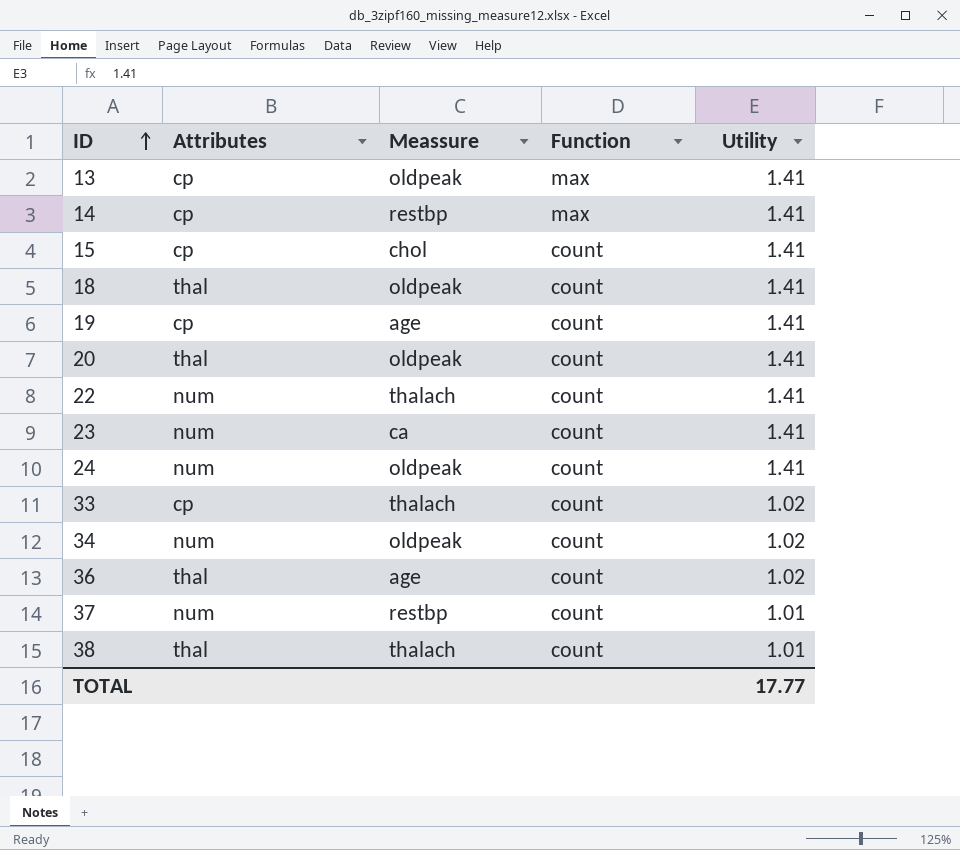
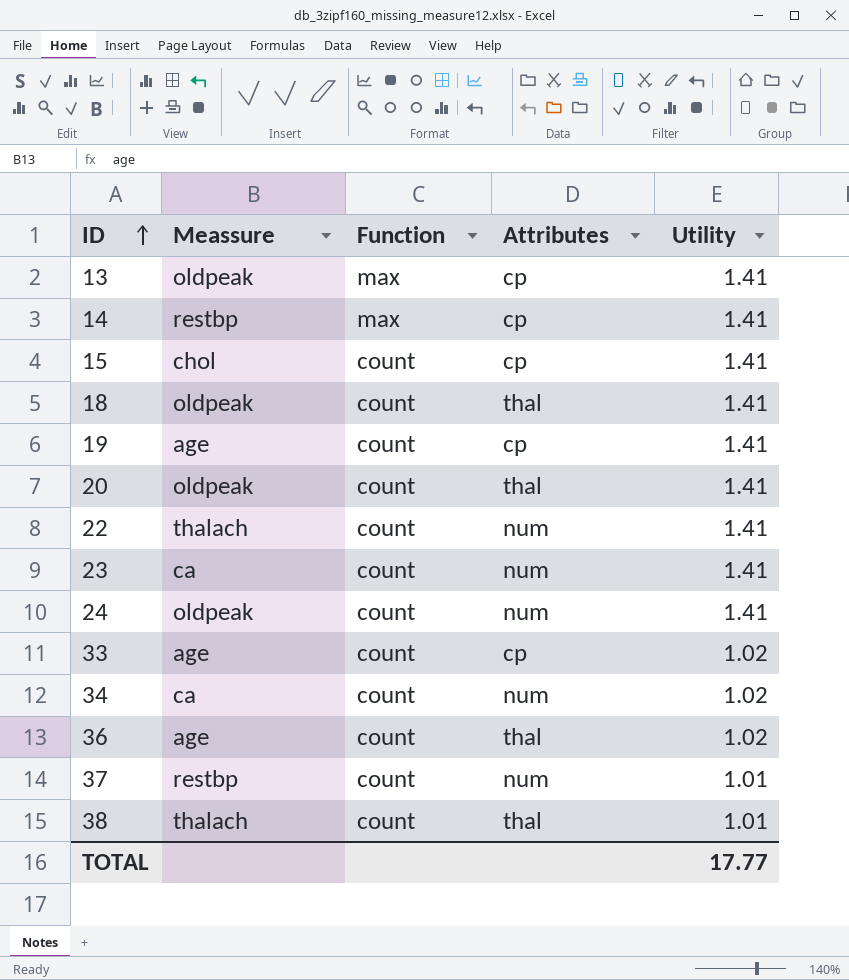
column Attributes | position: 2 -> 4
33 | Meassure: thalach -> age
34 | Meassure: oldpeak -> ca

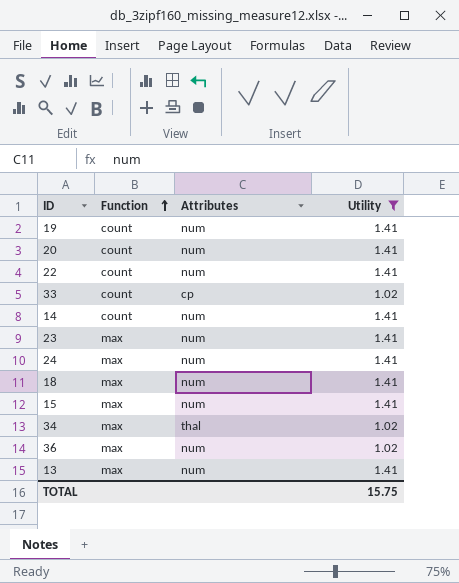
filter: none -> Utility != 1.01
row order: ID ascending -> Function ascending
column Meassure | position: 2 -> none
19 | Attributes: cp -> num
20 | Attributes: thal -> num
14 | Function: max -> count
14 | Attributes: cp -> num
23 | Function: count -> max
24 | Function: count -> max
18 | Function: count -> max
18 | Attributes: thal -> num
15 | Function: count -> max
15 | Attributes: cp -> num
34 | Function: count -> max
34 | Attributes: num -> thal
36 | Function: count -> max
36 | Attributes: thal -> num
13 | Attributes: cp -> num
TOTAL | Utility: 17.77 -> 15.75

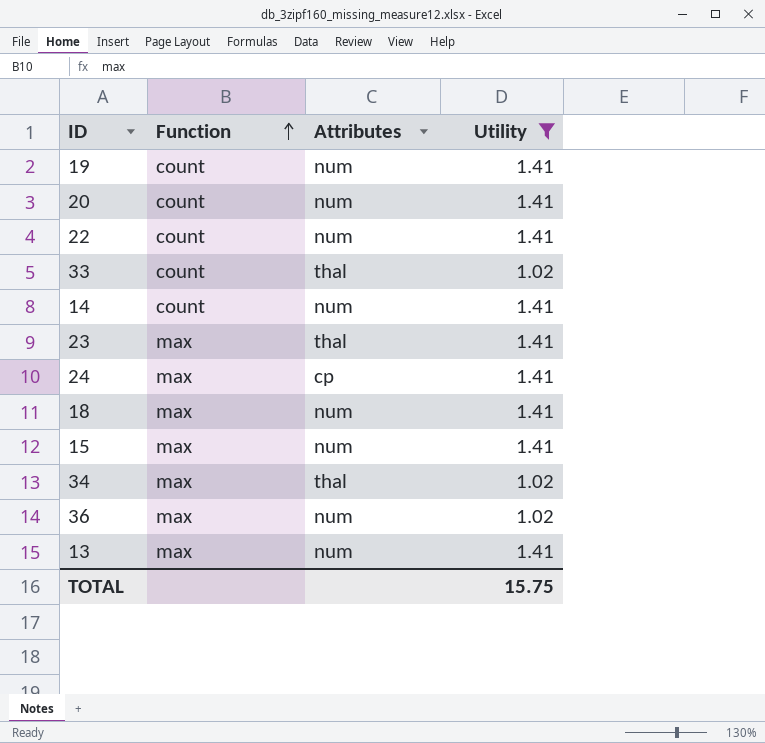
33 | Attributes: cp -> thal
23 | Attributes: num -> thal
24 | Attributes: num -> cp

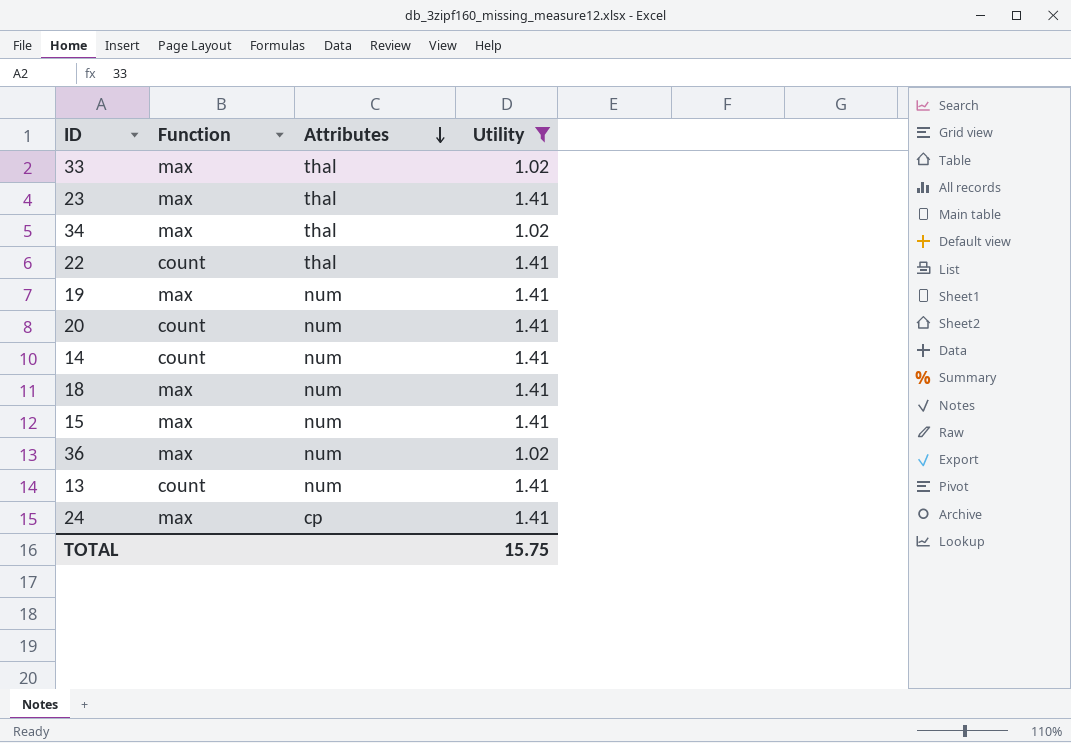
row order: Function ascending -> Attributes descending
33 | Function: count -> max
22 | Attributes: num -> thal
19 | Function: count -> max
13 | Function: max -> count

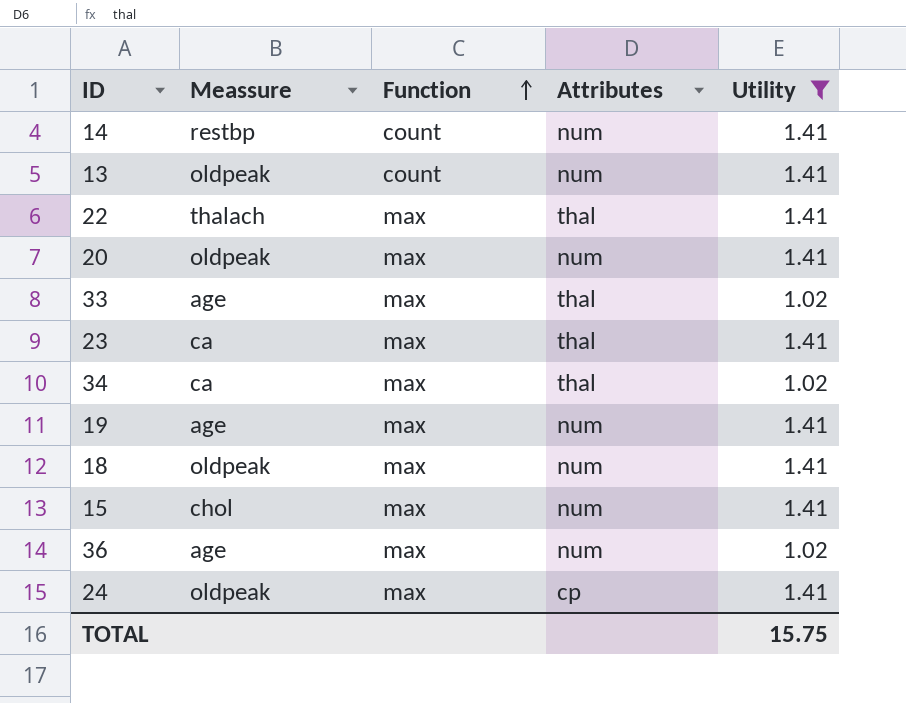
row order: Attributes descending -> Function ascending
column Meassure | position: none -> 2
22 | Function: count -> max
20 | Function: count -> max

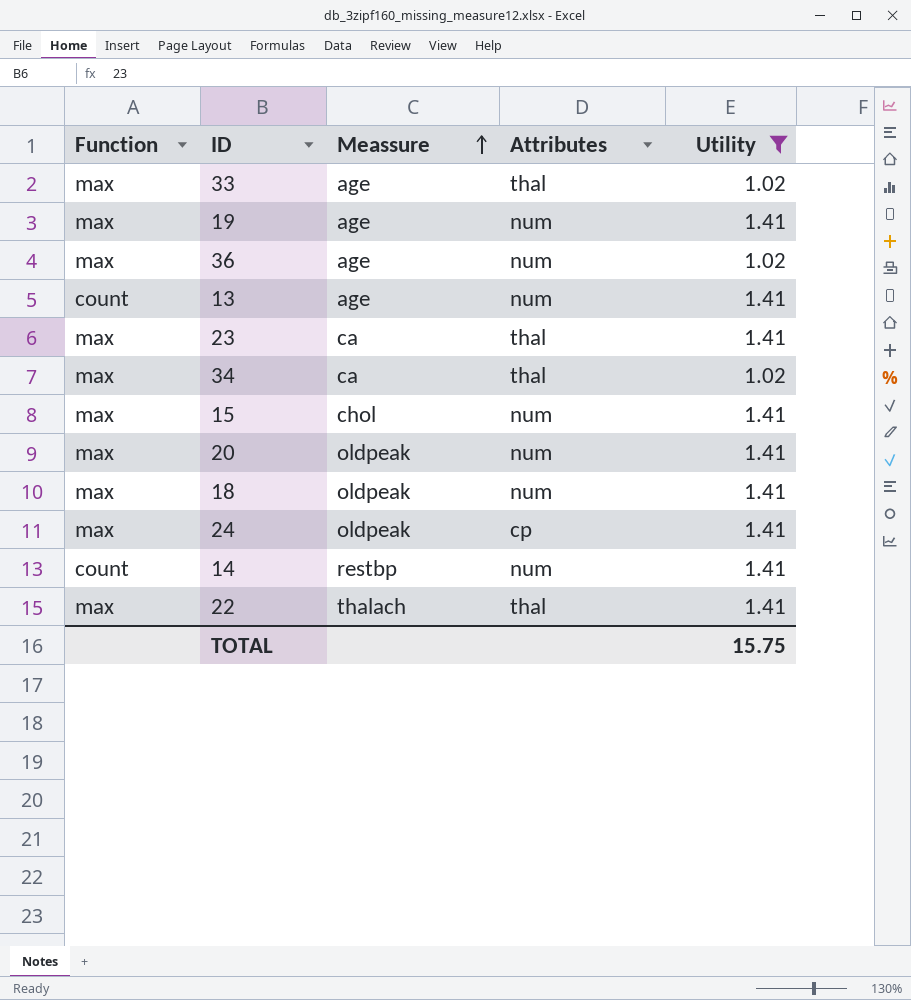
row order: Function ascending -> Meassure ascending
column Function | position: 3 -> 1
13 | Meassure: oldpeak -> age

